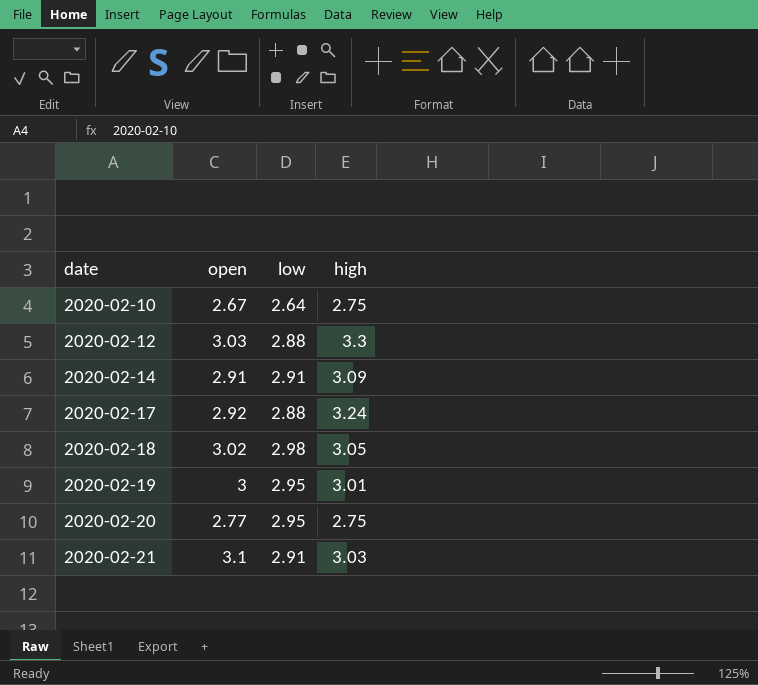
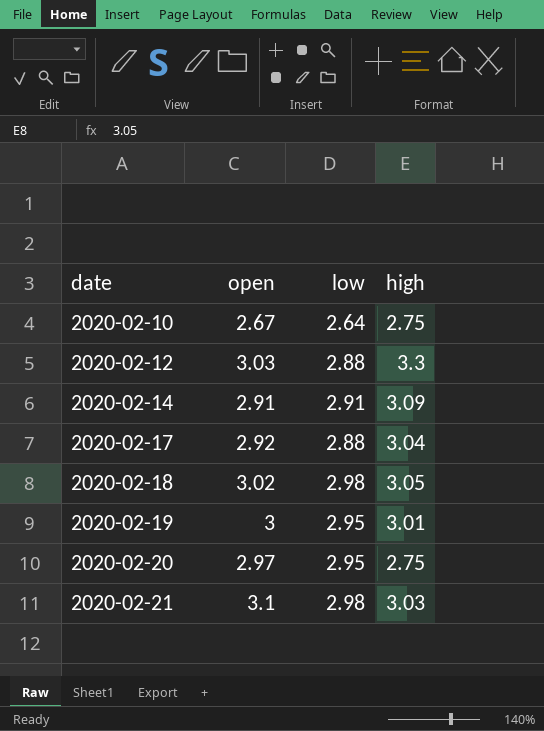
2020-02-17 | high: 3.24 -> 3.04
2020-02-20 | open: 2.77 -> 2.97
2020-02-21 | low: 2.91 -> 2.98

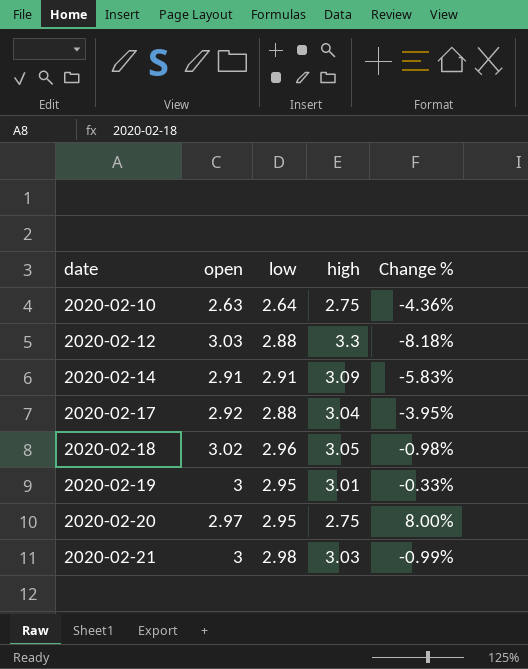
column Change % | formula: none -> ([open] - [high]) / [high]
2020-02-10 | open: 2.67 -> 2.63
2020-02-18 | low: 2.98 -> 2.96
2020-02-21 | open: 3.1 -> 3

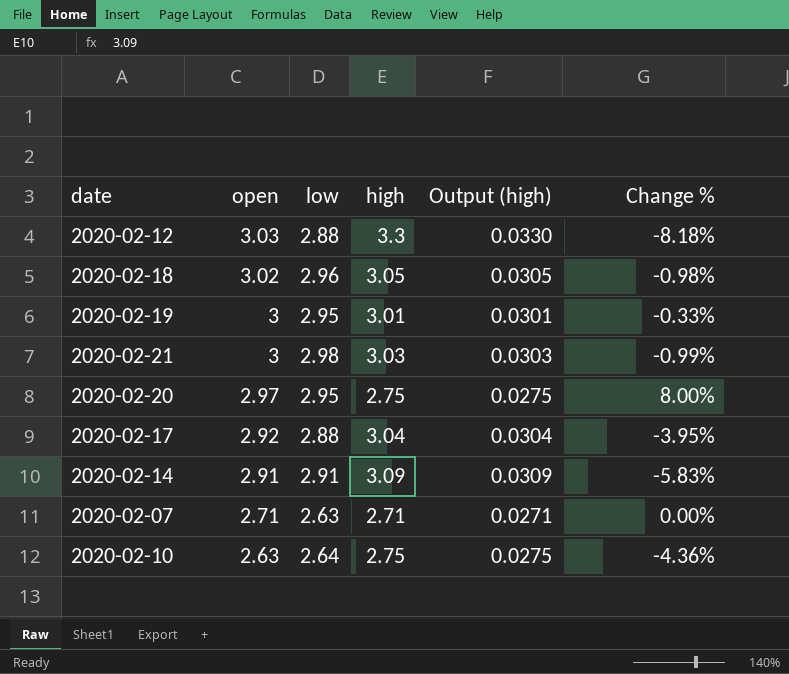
row order: date ascending -> open descending
column Output (high) | formula: none -> [high] * 0.01
row 2020-02-07: none -> 2.71 | 2.63 | 2.71 | 0.0271 | 0.00%

